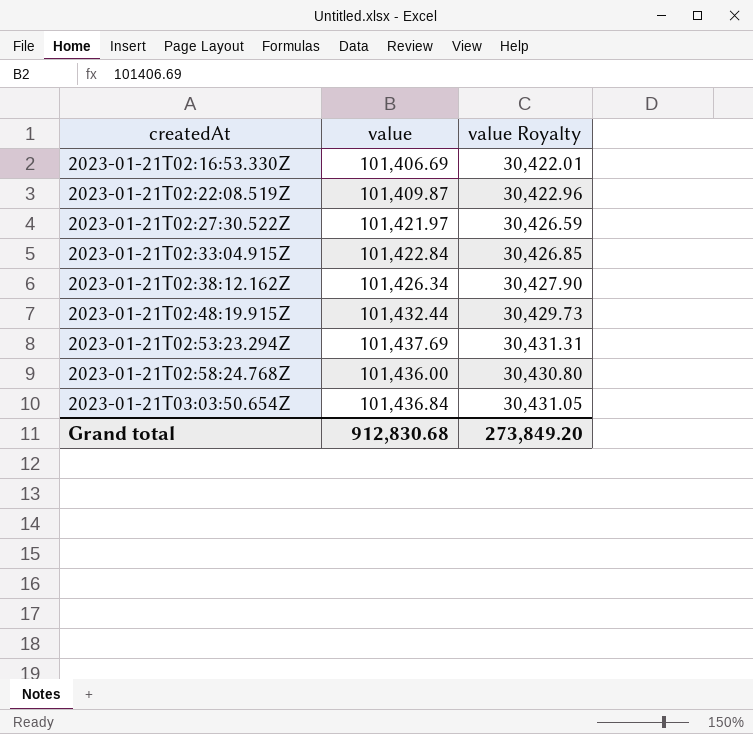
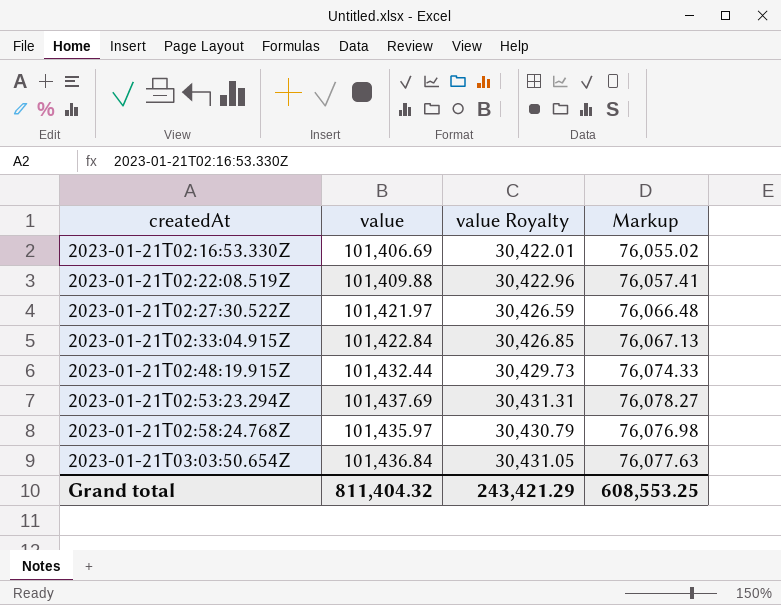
column Markup | formula: none -> [value] * 0.75
row 2023-01-21T02:38:12.162Z: 101,426.34 | 30,427.90 -> none
2023-01-21T02:22:08.519Z | value: 101,409.87 -> 101,409.88
2023-01-21T02:58:24.768Z | value: 101,436.00 -> 101,435.97
2023-01-21T02:58:24.768Z | value Royalty: 30,430.80 -> 30,430.79
Grand total | value: 912,830.68 -> 811,404.32
Grand total | value Royalty: 273,849.20 -> 243,421.29

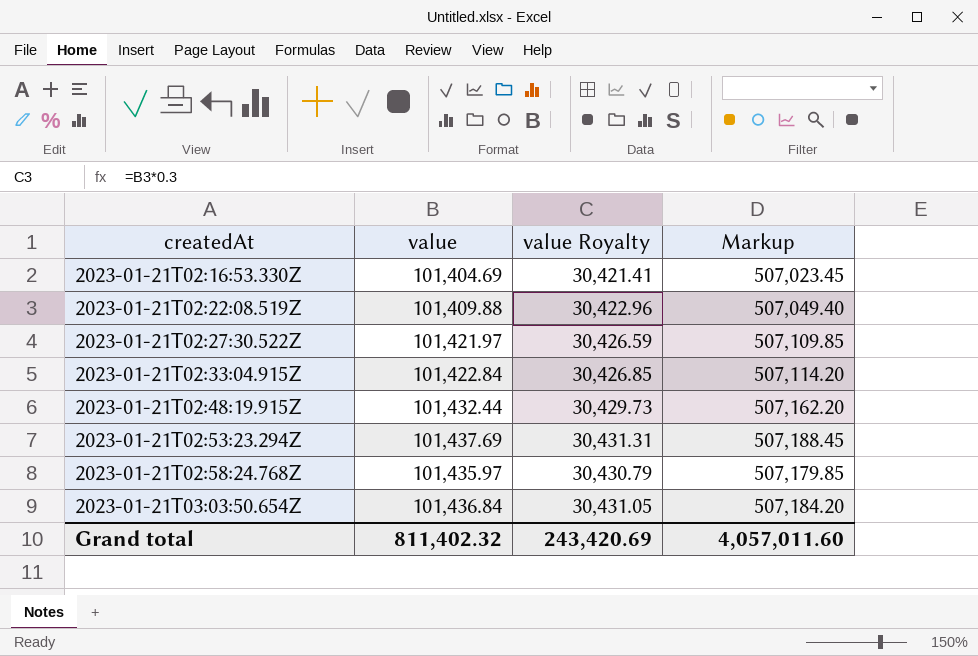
column Markup | formula: [value] * 0.75 -> [value] * 5
2023-01-21T02:16:53.330Z | value: 101,406.69 -> 101,404.69
2023-01-21T02:16:53.330Z | value Royalty: 30,422.01 -> 30,421.41
Grand total | value: 811,404.32 -> 811,402.32
Grand total | value Royalty: 243,421.29 -> 243,420.69
Grand total | Markup: 608,553.25 -> 4,057,011.60

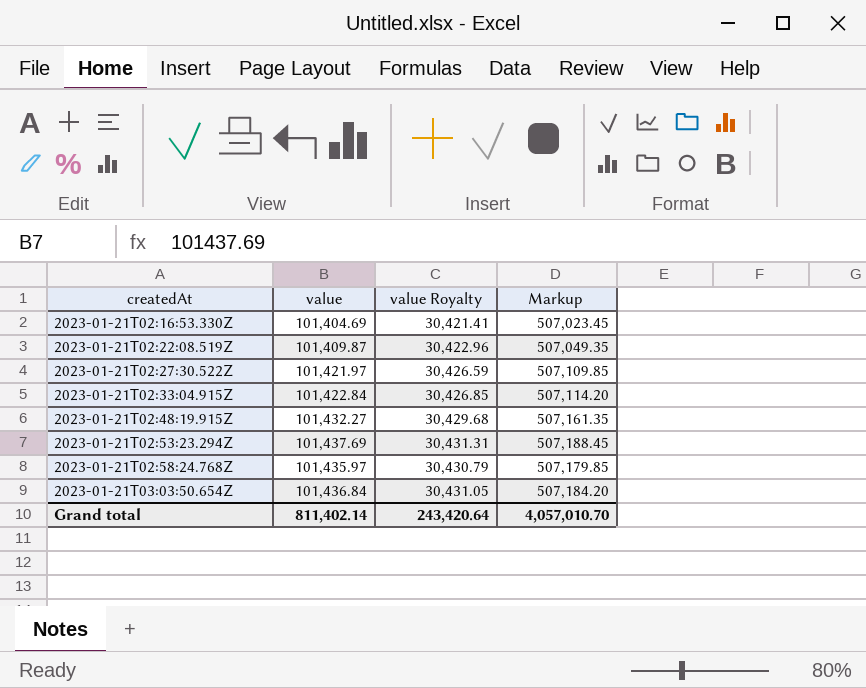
2023-01-21T02:22:08.519Z | value: 101,409.88 -> 101,409.87
2023-01-21T02:22:08.519Z | Markup: 507,049.40 -> 507,049.35
2023-01-21T02:48:19.915Z | value: 101,432.44 -> 101,432.27
2023-01-21T02:48:19.915Z | value Royalty: 30,429.73 -> 30,429.68
2023-01-21T02:48:19.915Z | Markup: 507,162.20 -> 507,161.35
Grand total | value: 811,402.32 -> 811,402.14
Grand total | value Royalty: 243,420.69 -> 243,420.64
Grand total | Markup: 4,057,011.60 -> 4,057,010.70

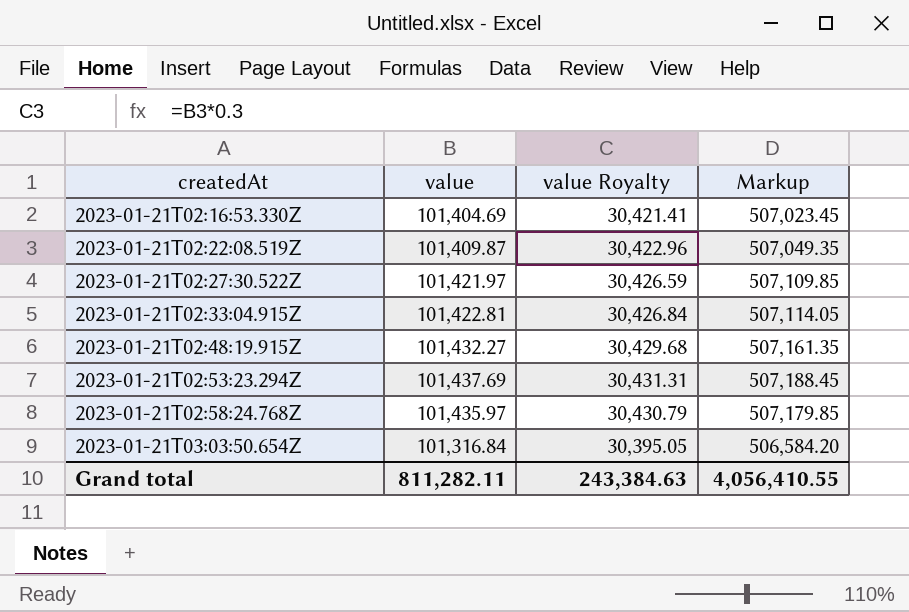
2023-01-21T02:33:04.915Z | value: 101,422.84 -> 101,422.81
2023-01-21T02:33:04.915Z | value Royalty: 30,426.85 -> 30,426.84
2023-01-21T02:33:04.915Z | Markup: 507,114.20 -> 507,114.05
2023-01-21T03:03:50.654Z | value: 101,436.84 -> 101,316.84
2023-01-21T03:03:50.654Z | value Royalty: 30,431.05 -> 30,395.05
2023-01-21T03:03:50.654Z | Markup: 507,184.20 -> 506,584.20
Grand total | value: 811,402.14 -> 811,282.11
Grand total | value Royalty: 243,420.64 -> 243,384.63
Grand total | Markup: 4,057,010.70 -> 4,056,410.55

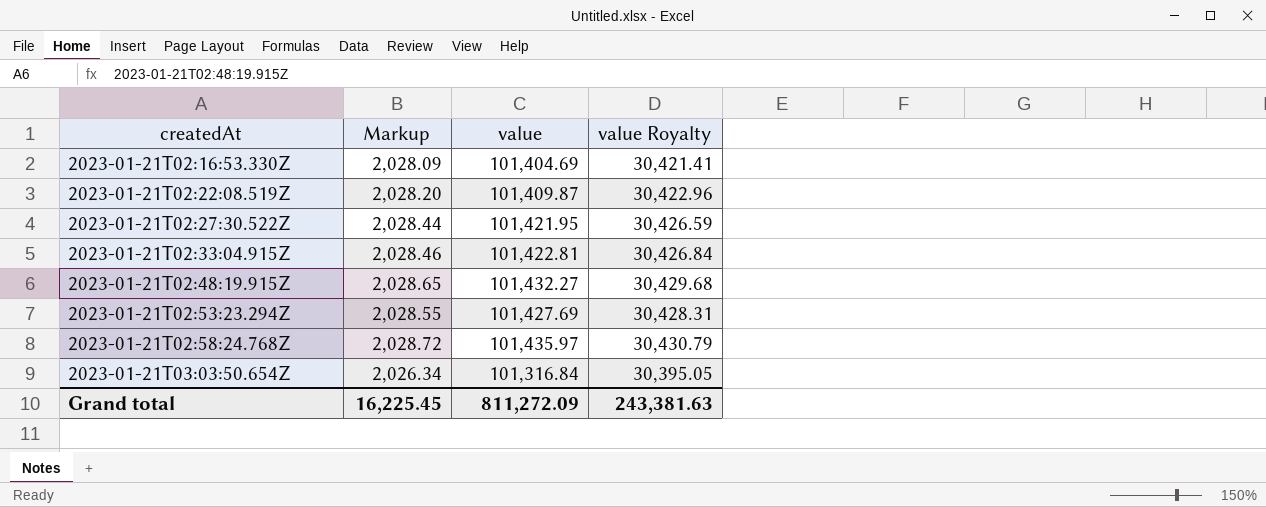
column Markup | formula: [value] * 5 -> [value] * 0.02
column Markup | position: 4 -> 2
2023-01-21T02:27:30.522Z | value: 101,421.97 -> 101,421.95
2023-01-21T02:53:23.294Z | value: 101,437.69 -> 101,427.69
2023-01-21T02:53:23.294Z | value Royalty: 30,431.31 -> 30,428.31
Grand total | Markup: 4,056,410.55 -> 16,225.45
Grand total | value: 811,282.11 -> 811,272.09
Grand total | value Royalty: 243,384.63 -> 243,381.63

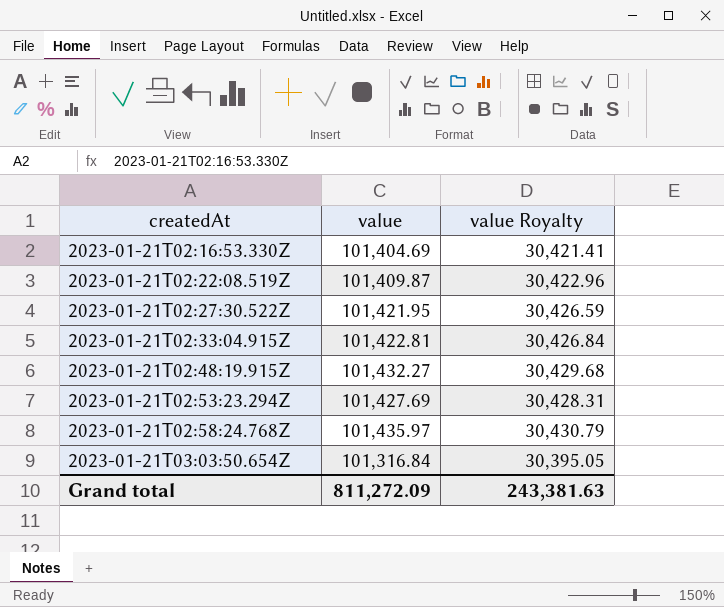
column Markup | formula: [value] * 0.02 -> none

